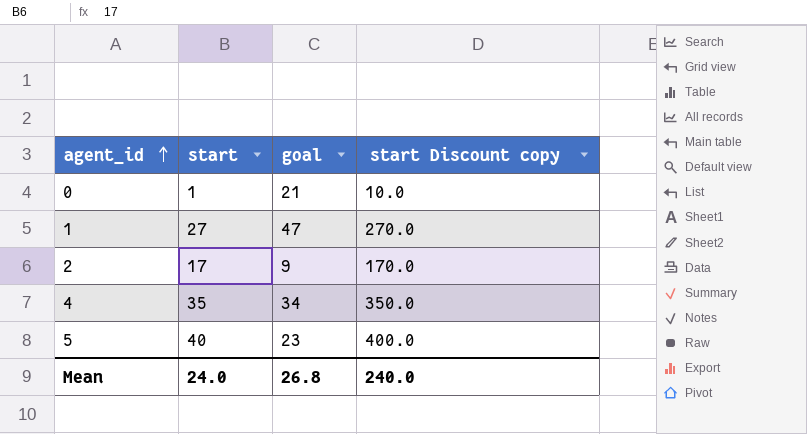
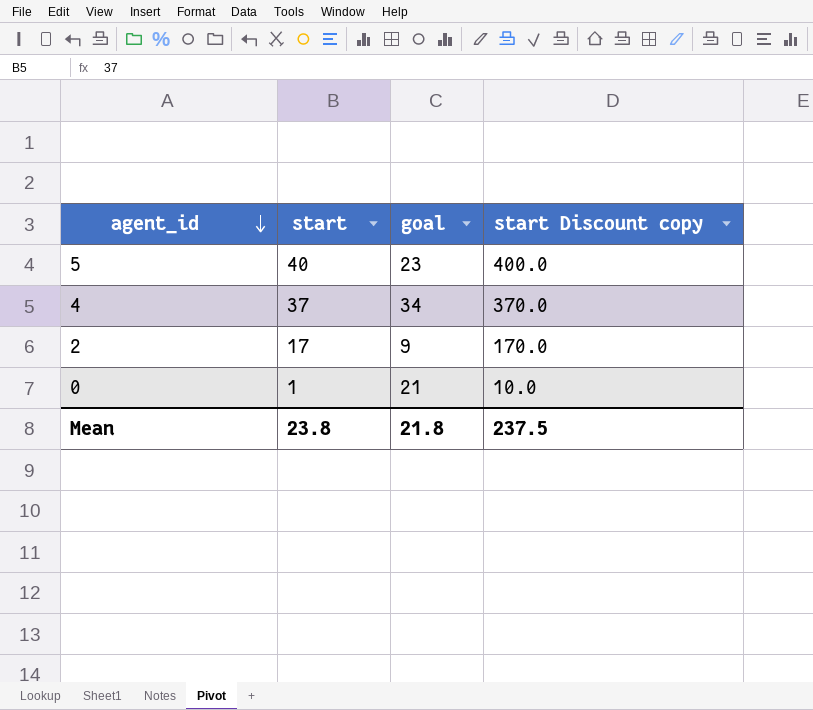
row order: agent_id ascending -> agent_id descending
row 1: 27 | 47 | 270.0 -> none
4 | start: 35 -> 37
4 | start Discount copy: 350.0 -> 370.0
Mean | start: 24.0 -> 23.8
Mean | goal: 26.8 -> 21.8
Mean | start Discount copy: 240.0 -> 237.5

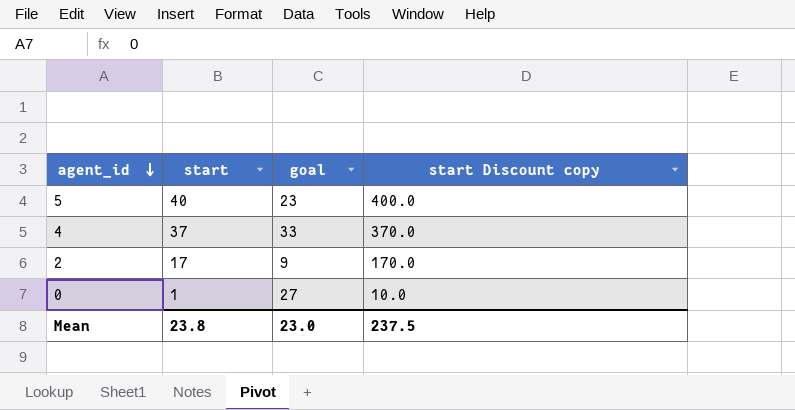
4 | goal: 34 -> 33
0 | goal: 21 -> 27
Mean | goal: 21.8 -> 23.0

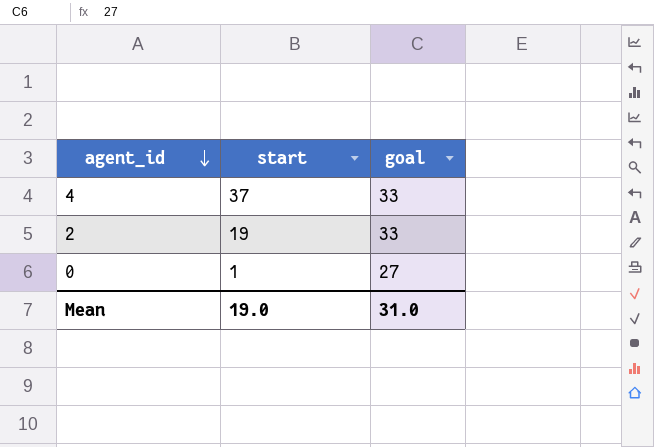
column start Discount copy | formula: [start] * 10 -> none
row 5: 40 | 23 | 400.0 -> none
2 | start: 17 -> 19
2 | goal: 9 -> 33
Mean | start: 23.8 -> 19.0
Mean | goal: 23.0 -> 31.0

